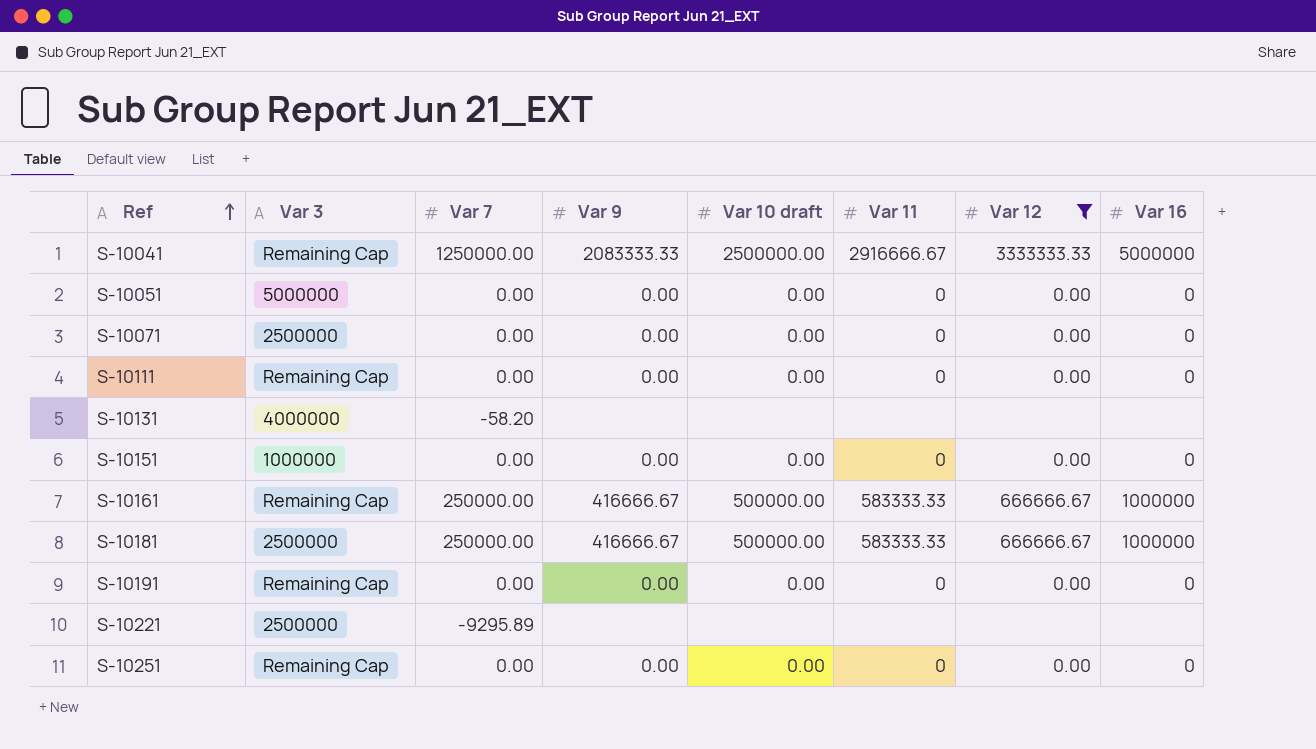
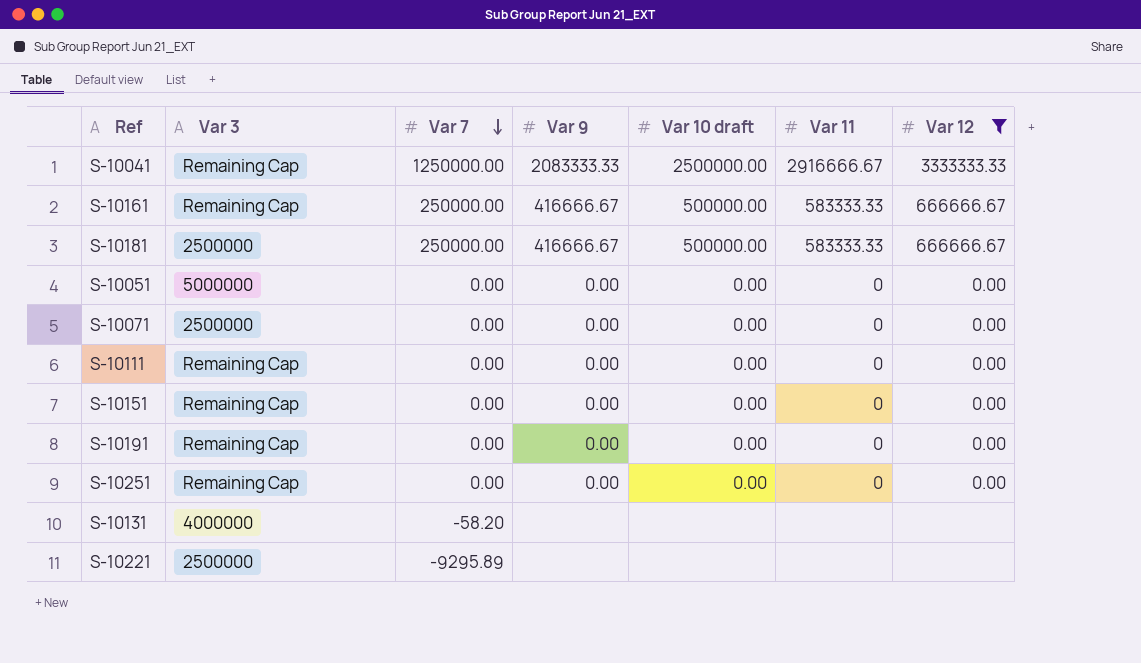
row order: Ref ascending -> Var 7 descending
column Var 16 | position: 8 -> none
S-10151 | Var 3: 1000000 -> Remaining Cap

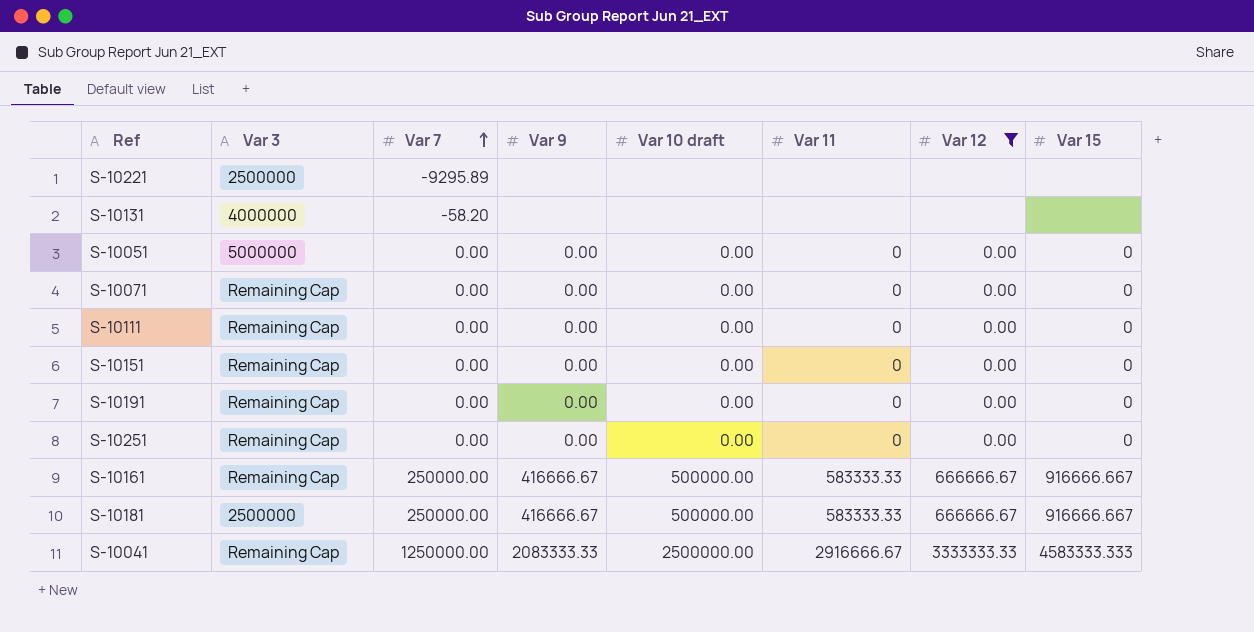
row order: Var 7 descending -> Var 7 ascending
column Var 15 | position: none -> 8
S-10071 | Var 3: 2500000 -> Remaining Cap

